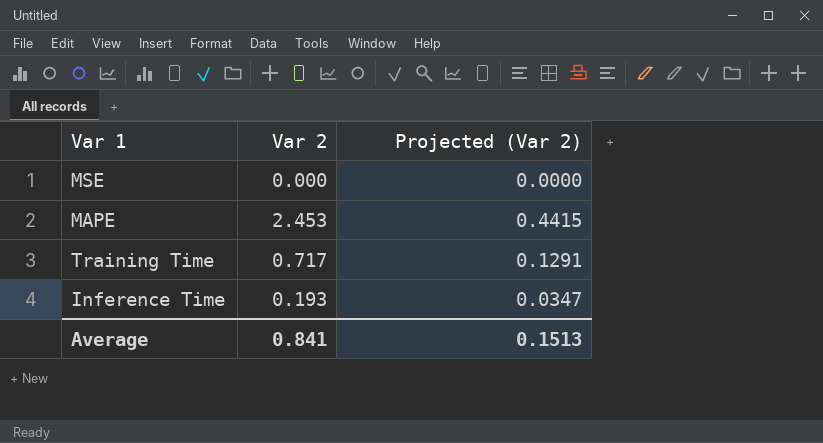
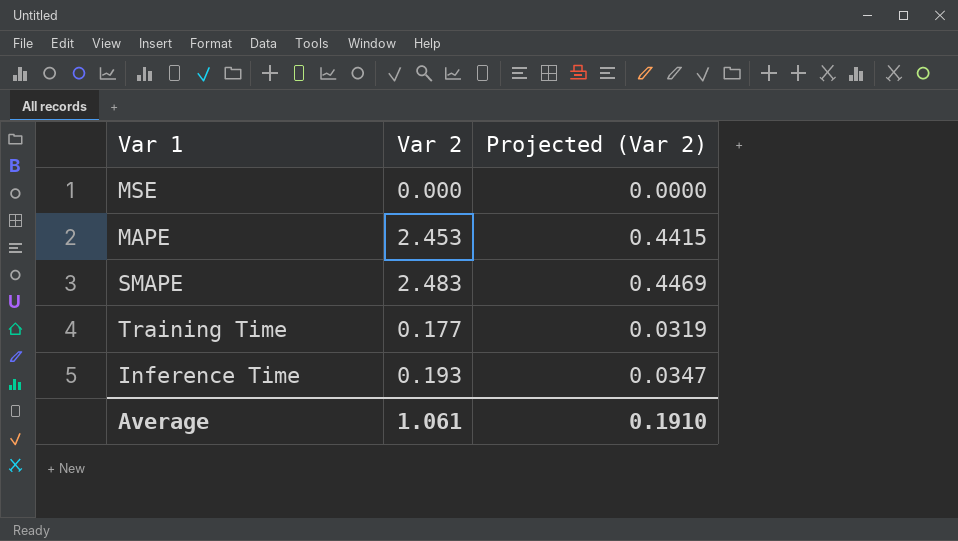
row SMAPE: none -> 2.483 | 0.4469
Training Time | Var 2: 0.717 -> 0.177
Training Time | Projected (Var 2): 0.1291 -> 0.0319
Average | Var 2: 0.841 -> 1.061
Average | Projected (Var 2): 0.1513 -> 0.1910

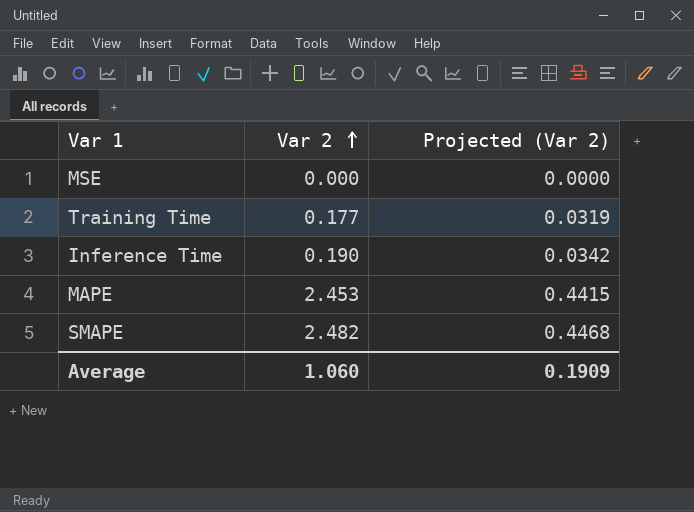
row order: none -> Var 2 ascending
Inference Time | Var 2: 0.193 -> 0.190
Inference Time | Projected (Var 2): 0.0347 -> 0.0342
SMAPE | Var 2: 2.483 -> 2.482
SMAPE | Projected (Var 2): 0.4469 -> 0.4468
Average | Var 2: 1.061 -> 1.060
Average | Projected (Var 2): 0.1910 -> 0.1909

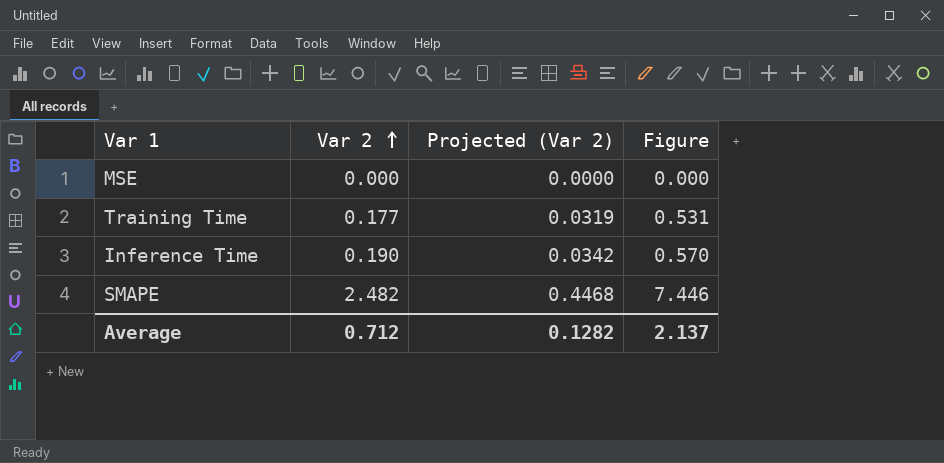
column Figure | formula: none -> [Var 2] * 3
row MAPE: 2.453 | 0.4415 -> none
Average | Var 2: 1.060 -> 0.712
Average | Projected (Var 2): 0.1909 -> 0.1282

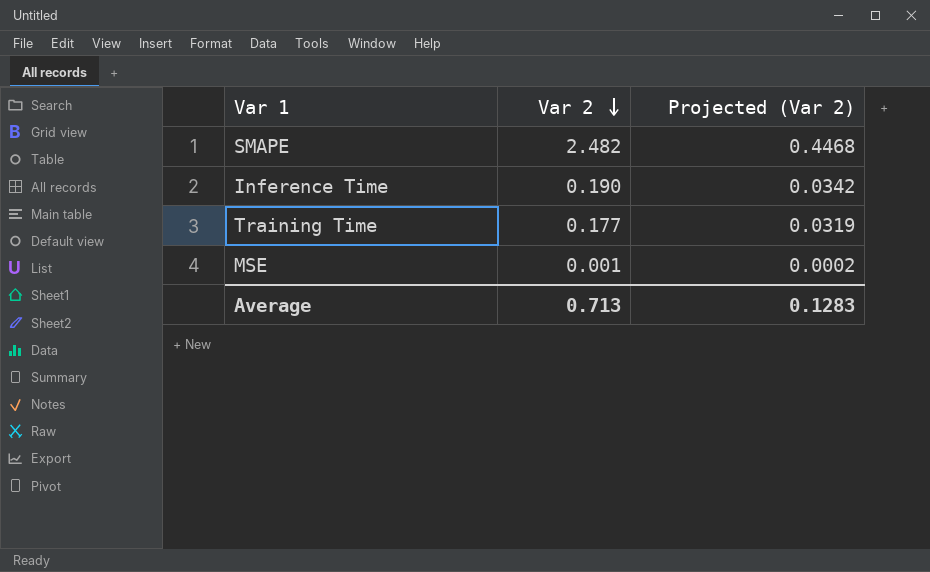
row order: Var 2 ascending -> Var 2 descending
column Figure | formula: [Var 2] * 3 -> none
MSE | Var 2: 0.000 -> 0.001
MSE | Projected (Var 2): 0.0000 -> 0.0002
Average | Var 2: 0.712 -> 0.713
Average | Projected (Var 2): 0.1282 -> 0.1283

